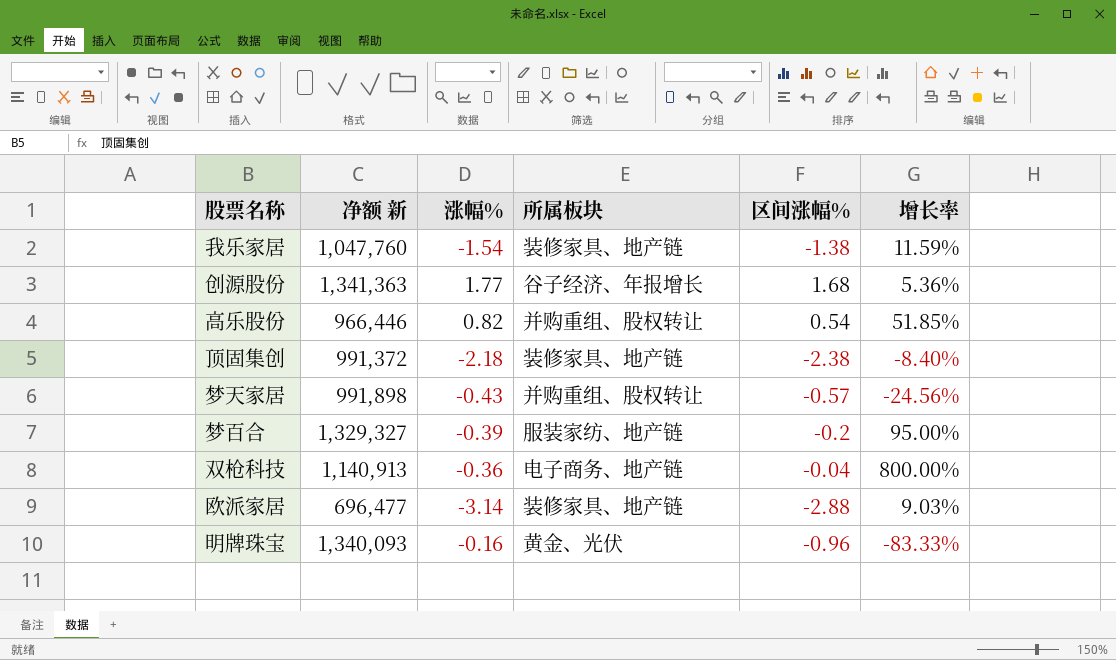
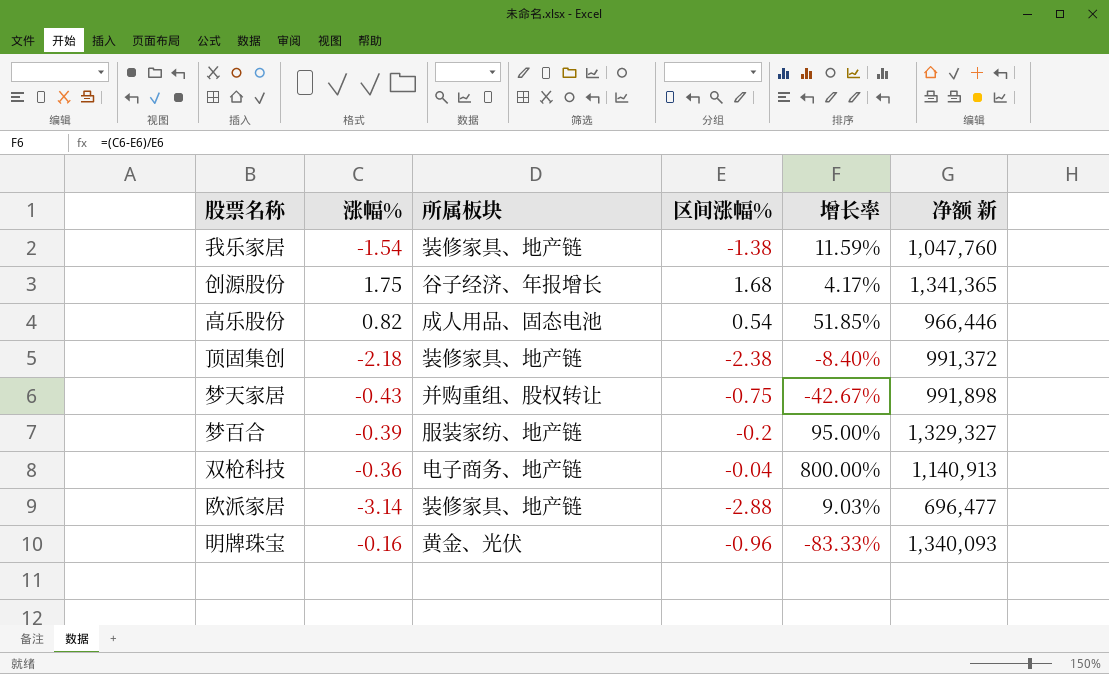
column 净额 新 | position: 2 -> 6
创源股份 | 涨幅%: 1.77 -> 1.75
创源股份 | 增长率: 5.36% -> 4.17%
创源股份 | 净额 新: 1,341,363 -> 1,341,365
高乐股份 | 所属板块: 并购重组、股权转让 -> 成人用品、固态电池
梦天家居 | 区间涨幅%: -0.57 -> -0.75
梦天家居 | 增长率: -24.56% -> -42.67%

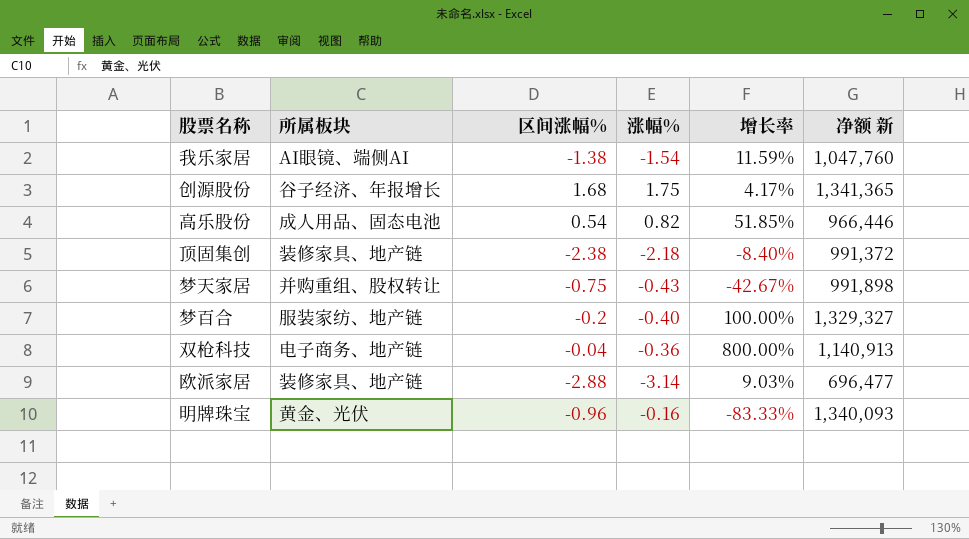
column 涨幅% | position: 2 -> 4
我乐家居 | 所属板块: 装修家具、地产链 -> AI眼镜、端侧AI
梦百合 | 涨幅%: -0.39 -> -0.40
梦百合 | 增长率: 95.00% -> 100.00%

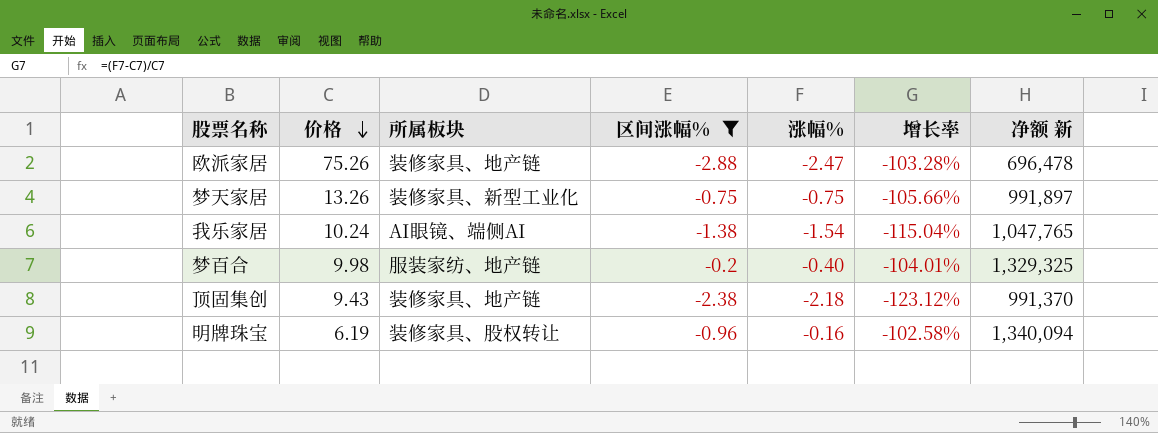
filter: none -> 区间涨幅% <= -0.2
row order: none -> 价格 descending
column 价格 | position: none -> 2
column 增长率 | formula: ([涨幅%] - [区间涨幅%]) / [区间涨幅%] -> ([涨幅%] - [价格]) / [价格]
欧派家居 | 涨幅%: -3.14 -> -2.47
欧派家居 | 净额 新: 696,477 -> 696,478
梦天家居 | 所属板块: 并购重组、股权转让 -> 装修家具、新型工业化
梦天家居 | 涨幅%: -0.43 -> -0.75
梦天家居 | 净额 新: 991,898 -> 991,897
我乐家居 | 净额 新: 1,047,760 -> 1,047,765
梦百合 | 净额 新: 1,329,327 -> 1,329,325
顶固集创 | 净额 新: 991,372 -> 991,370
明牌珠宝 | 所属板块: 黄金、光伏 -> 装修家具、股权转让
明牌珠宝 | 净额 新: 1,340,093 -> 1,340,094

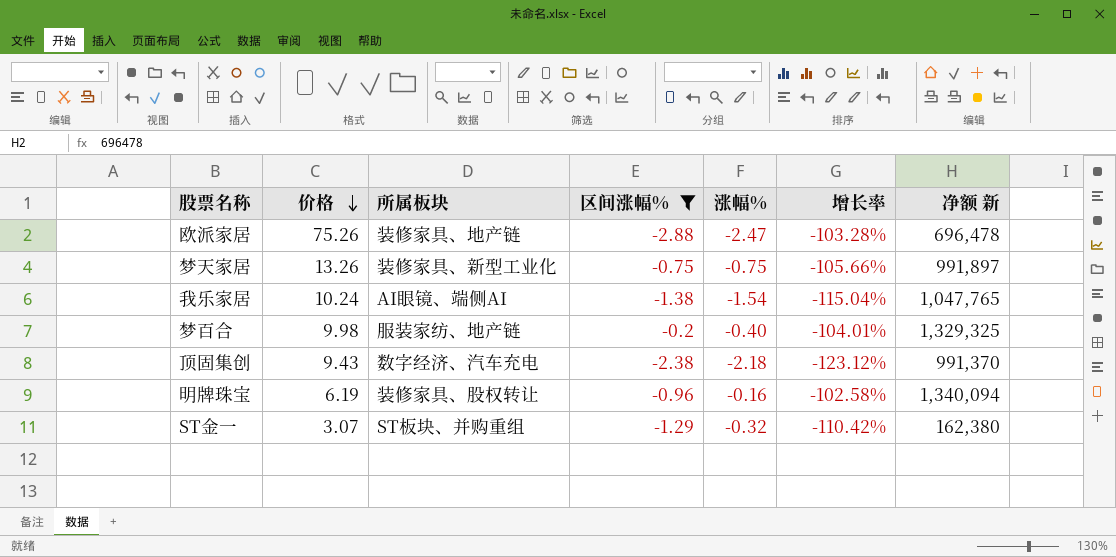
顶固集创 | 所属板块: 装修家具、地产链 -> 数字经济、汽车充电
row ST金一: none -> 3.07 | ST板块、并购重组 | -1.29 | -0.32 | -110.42% | 162,380

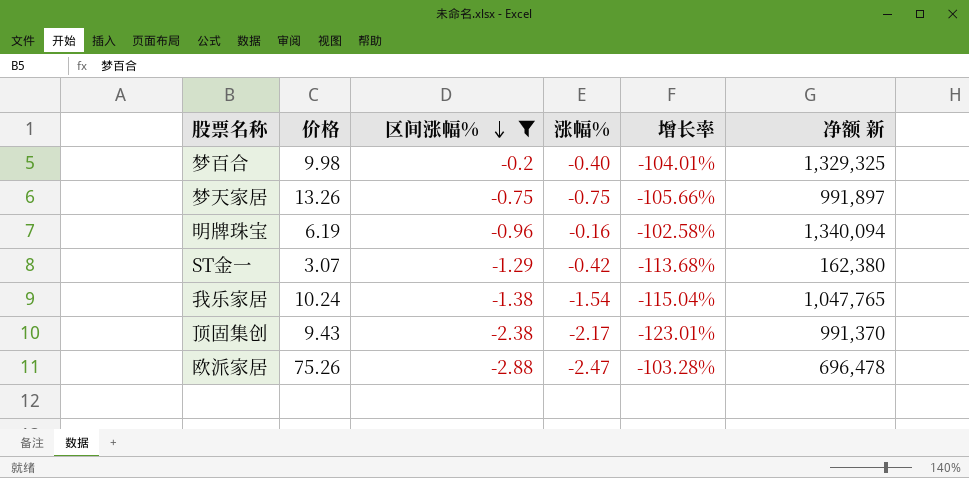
row order: 价格 descending -> 区间涨幅% descending
column 所属板块 | position: 3 -> none
ST金一 | 涨幅%: -0.32 -> -0.42
ST金一 | 增长率: -110.42% -> -113.68%
顶固集创 | 涨幅%: -2.18 -> -2.17
顶固集创 | 增长率: -123.12% -> -123.01%

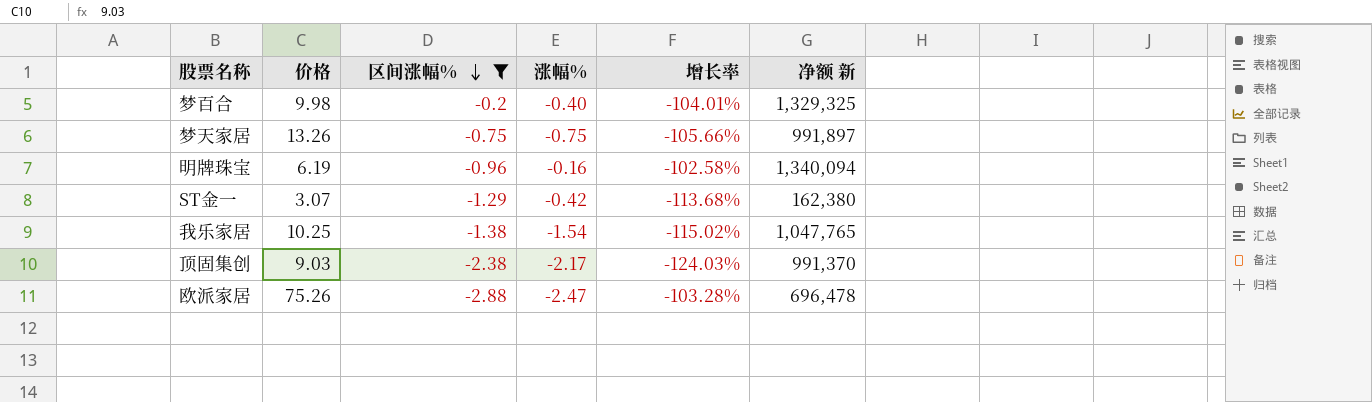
我乐家居 | 价格: 10.24 -> 10.25
我乐家居 | 增长率: -115.04% -> -115.02%
顶固集创 | 价格: 9.43 -> 9.03
顶固集创 | 增长率: -123.01% -> -124.03%

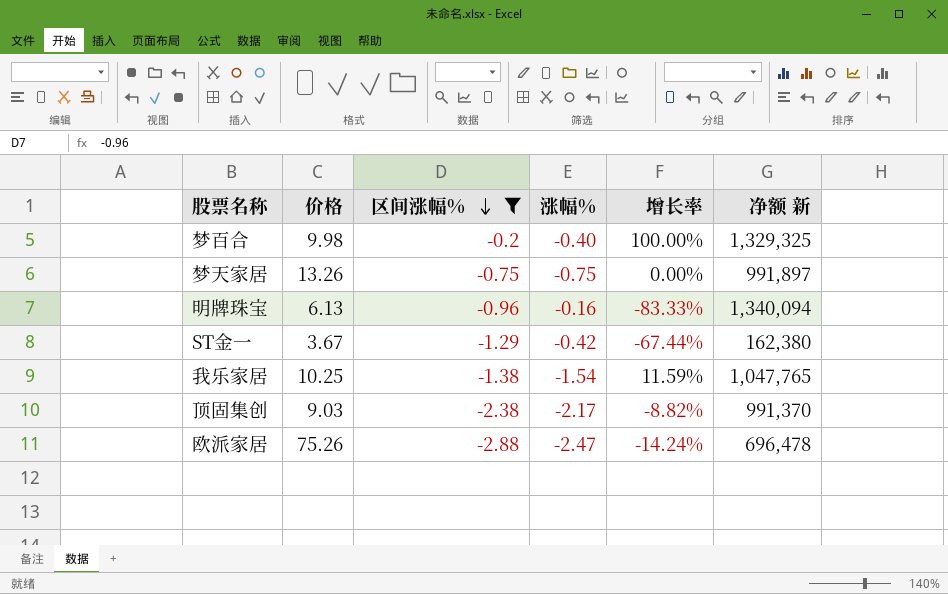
column 增长率 | formula: ([涨幅%] - [价格]) / [价格] -> ([涨幅%] - [区间涨幅%]) / [区间涨幅%]
明牌珠宝 | 价格: 6.19 -> 6.13
ST金一 | 价格: 3.07 -> 3.67

